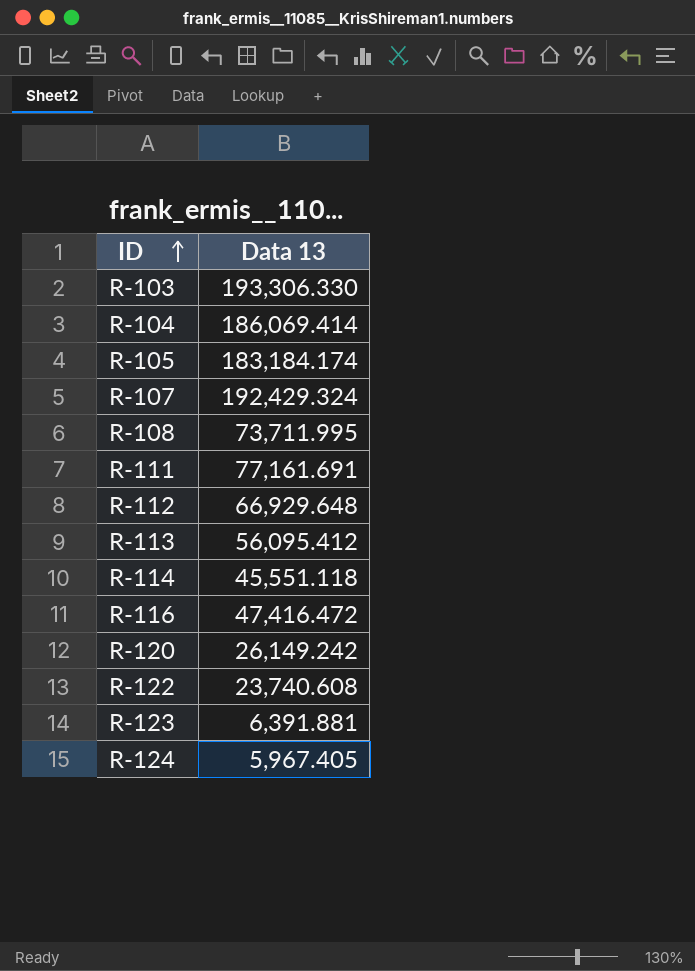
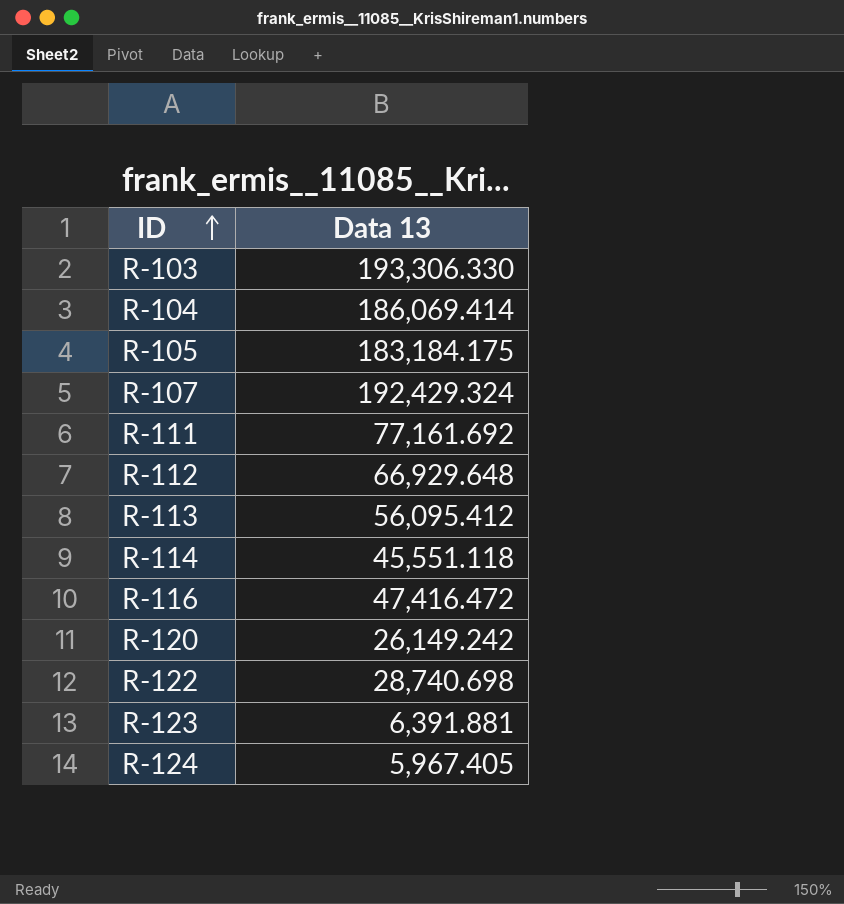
row R-108: 73,711.995 -> none
R-105 | Data 13: 183,184.174 -> 183,184.175
R-111 | Data 13: 77,161.691 -> 77,161.692
R-122 | Data 13: 23,740.608 -> 28,740.698

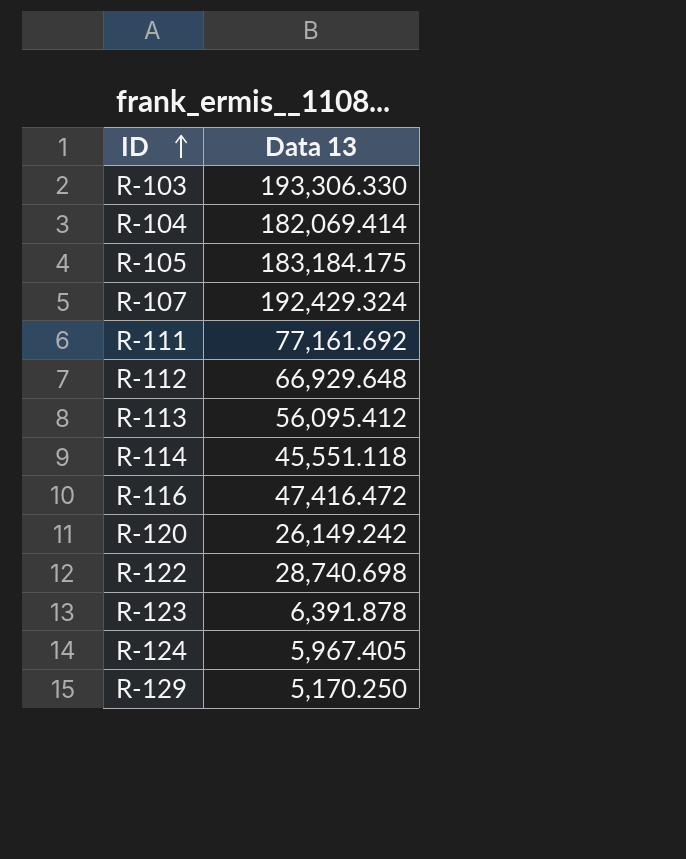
R-104 | Data 13: 186,069.414 -> 182,069.414
R-123 | Data 13: 6,391.881 -> 6,391.878
row R-129: none -> 5,170.250

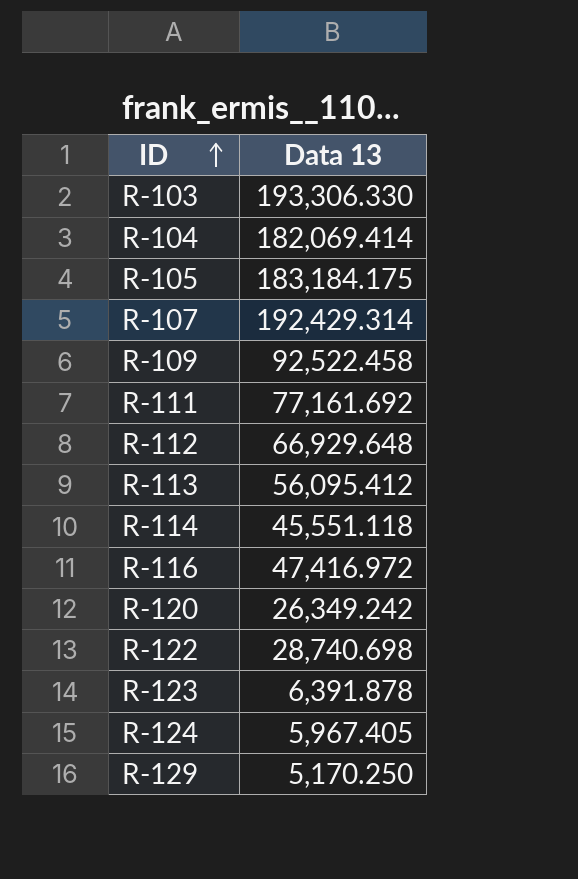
R-107 | Data 13: 192,429.324 -> 192,429.314
row R-109: none -> 92,522.458
R-116 | Data 13: 47,416.472 -> 47,416.972
R-120 | Data 13: 26,149.242 -> 26,349.242

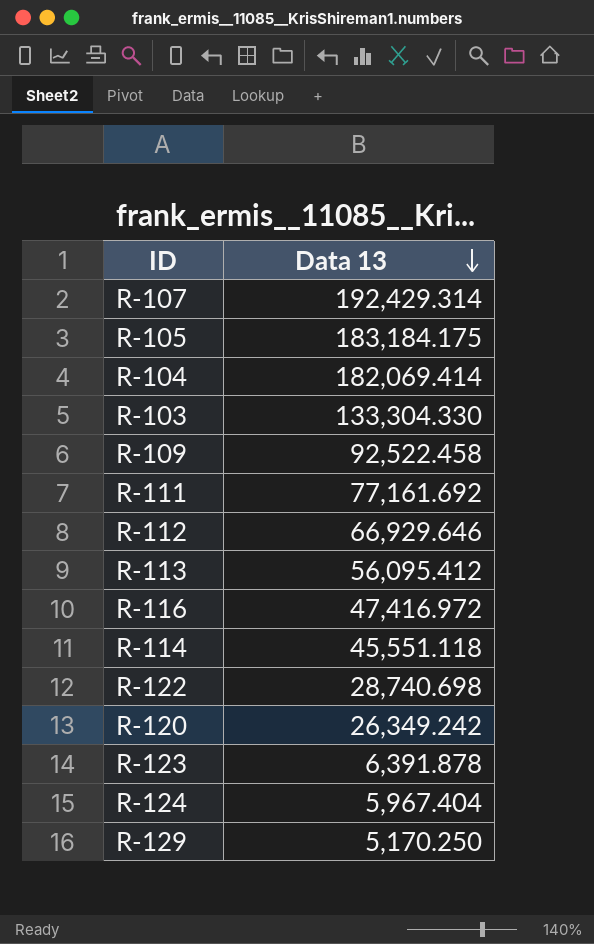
row order: ID ascending -> Data 13 descending
R-103 | Data 13: 193,306.330 -> 133,304.330
R-112 | Data 13: 66,929.648 -> 66,929.646
R-124 | Data 13: 5,967.405 -> 5,967.404

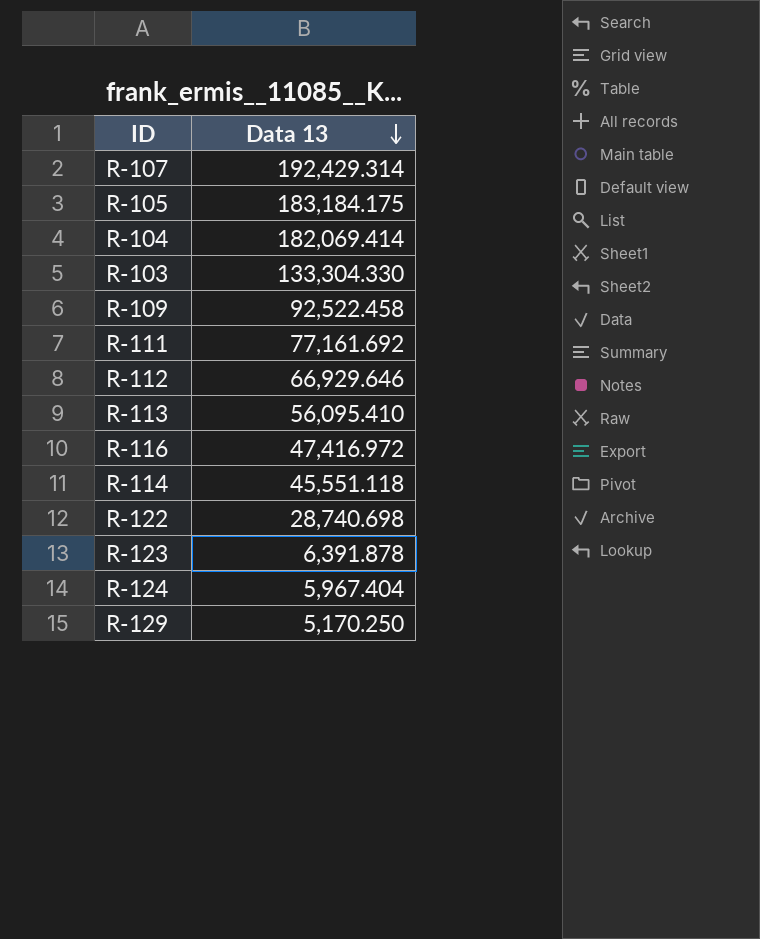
row R-120: 26,349.242 -> none
R-113 | Data 13: 56,095.412 -> 56,095.410

